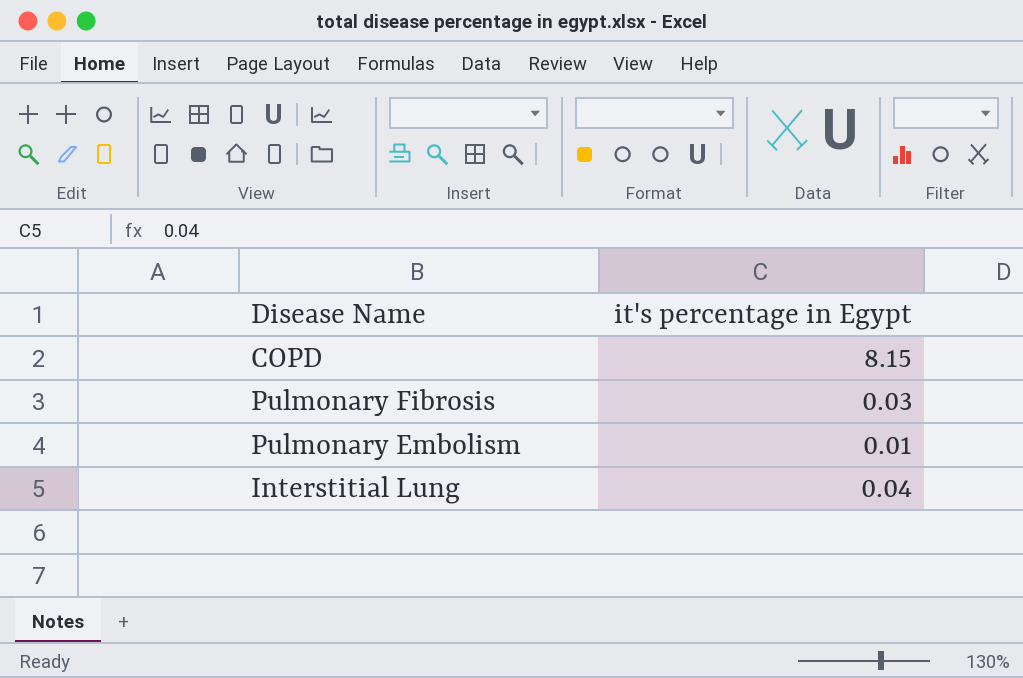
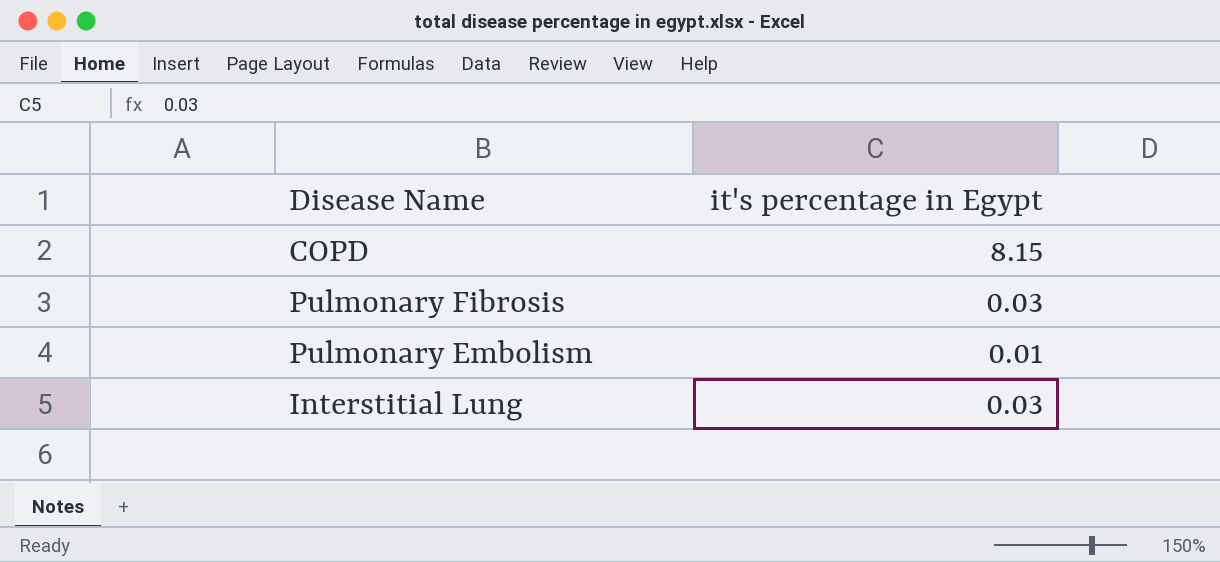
Interstitial Lung | it's percentage in Egypt: 0.04 -> 0.03

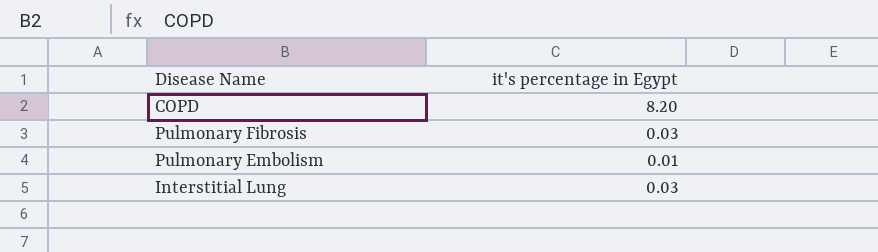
COPD | it's percentage in Egypt: 8.15 -> 8.20

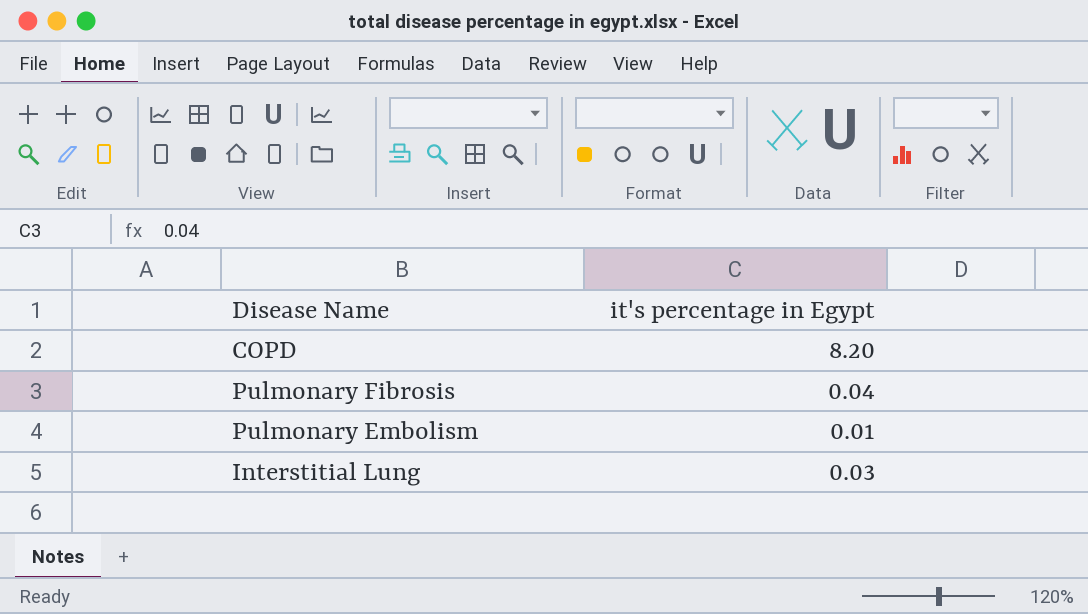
Pulmonary Fibrosis | it's percentage in Egypt: 0.03 -> 0.04

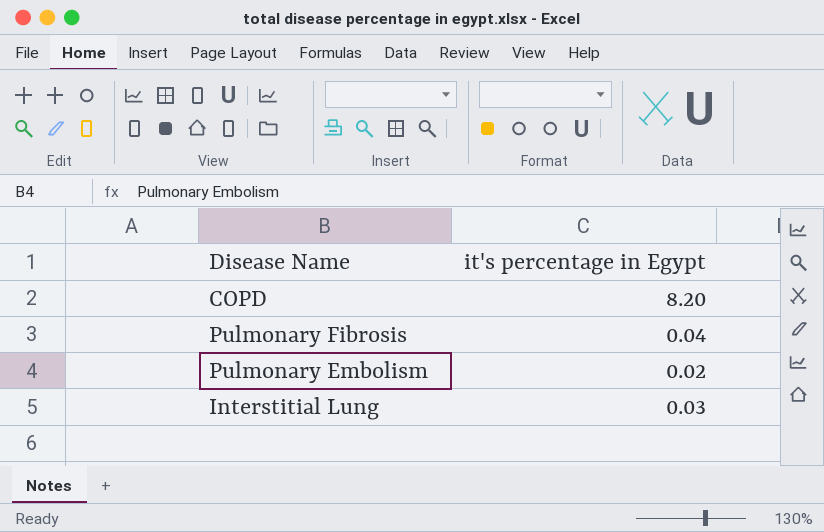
Pulmonary Embolism | it's percentage in Egypt: 0.01 -> 0.02

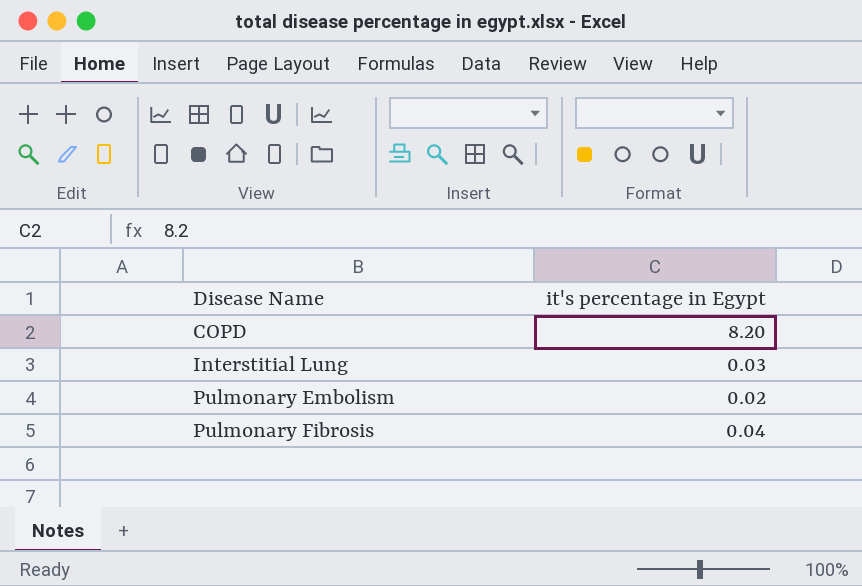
row order: none -> Disease Name ascending

